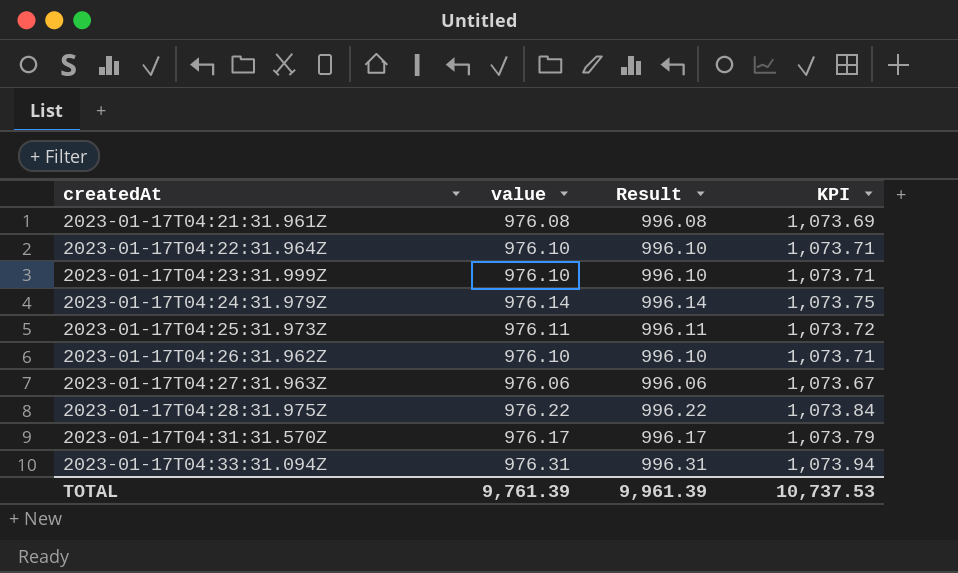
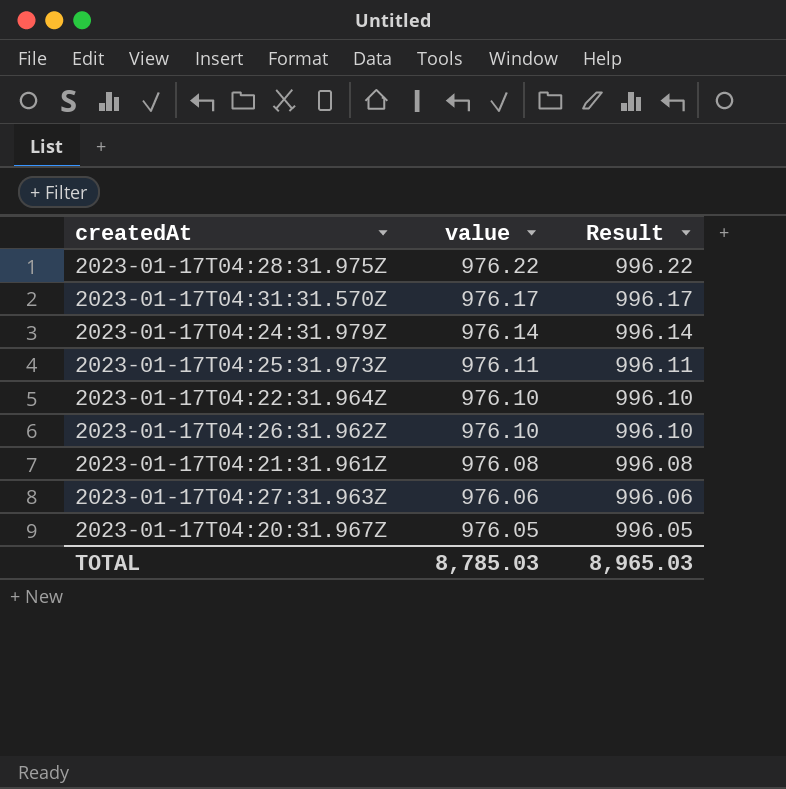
row order: createdAt ascending -> value descending
column KPI | formula: [value] * 1.1 -> none
row 2023-01-17T04:23:31.999Z: 976.10 | 996.10 | 1,073.71 -> none
row 2023-01-17T04:33:31.094Z: 976.31 | 996.31 | 1,073.94 -> none
row 2023-01-17T04:20:31.967Z: none -> 976.05 | 996.05
TOTAL | value: 9,761.39 -> 8,785.03
TOTAL | Result: 9,961.39 -> 8,965.03

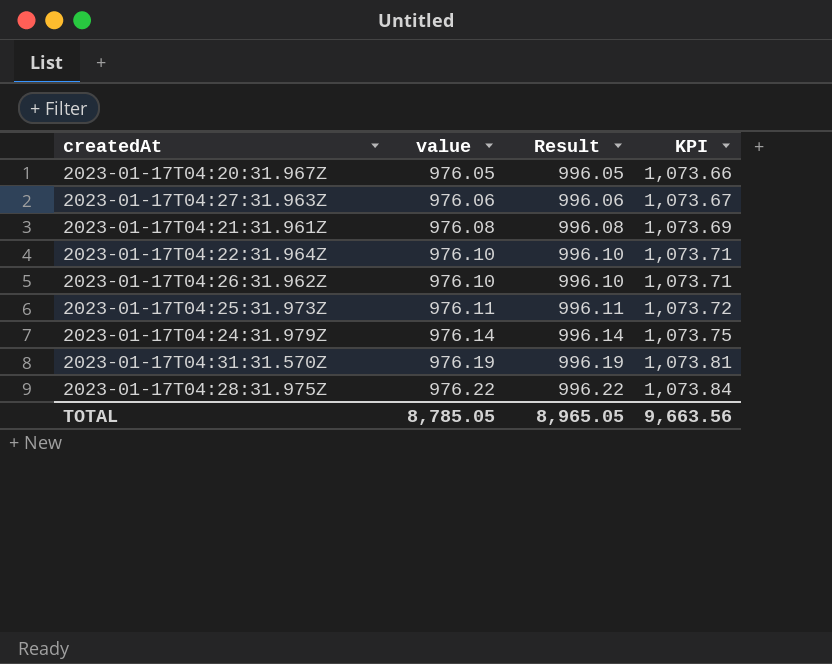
row order: value descending -> value ascending
column KPI | formula: none -> [value] * 1.1
2023-01-17T04:31:31.570Z | value: 976.17 -> 976.19
2023-01-17T04:31:31.570Z | Result: 996.17 -> 996.19
TOTAL | value: 8,785.03 -> 8,785.05
TOTAL | Result: 8,965.03 -> 8,965.05

